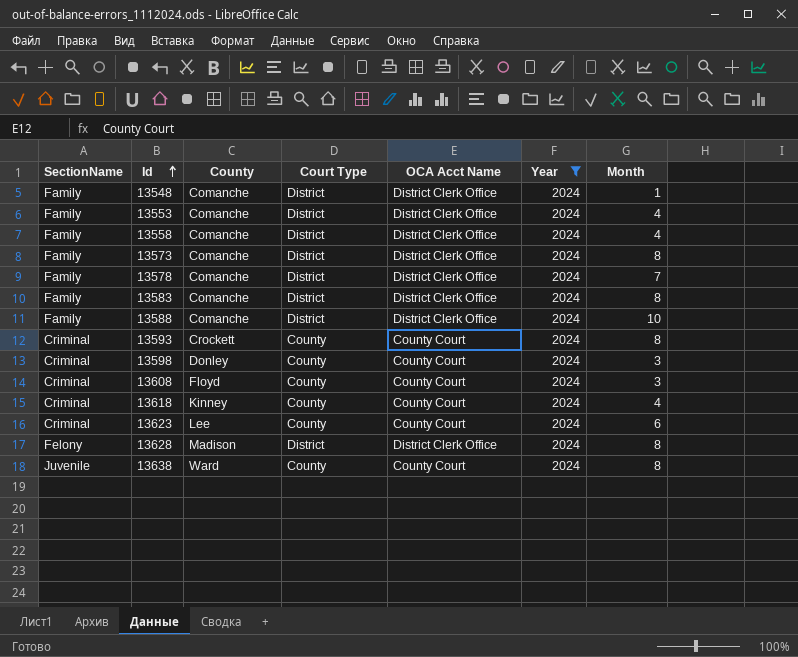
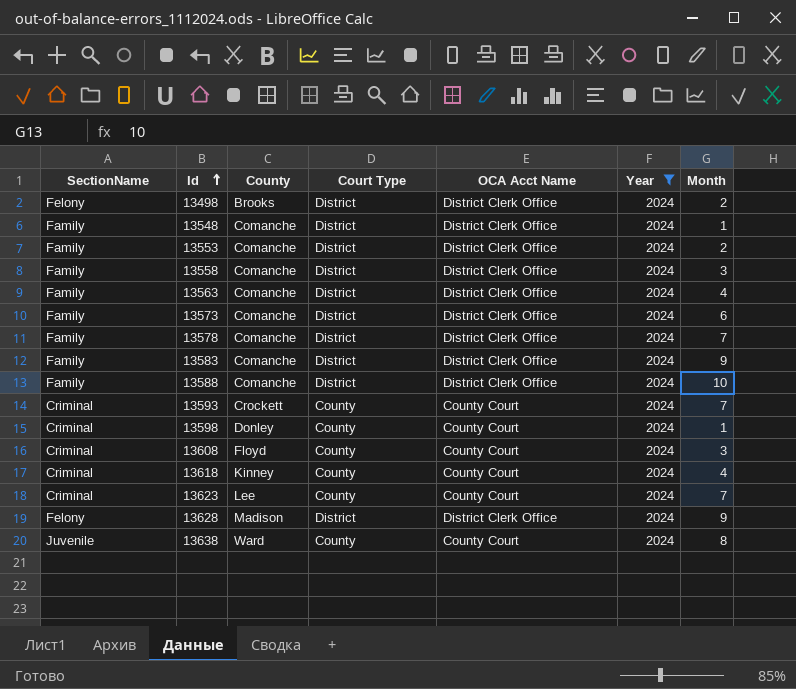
row 13498: none -> Felony | Brooks | District | District Clerk Office | 2024 | 2
13553 | Month: 4 -> 2
13558 | Month: 4 -> 3
row 13563: none -> Family | Comanche | District | District Clerk Office | 2024 | 4
13573 | Month: 8 -> 6
13583 | Month: 8 -> 9
13593 | Month: 8 -> 7
13598 | Month: 3 -> 1
13623 | Month: 6 -> 7
13628 | Month: 8 -> 9

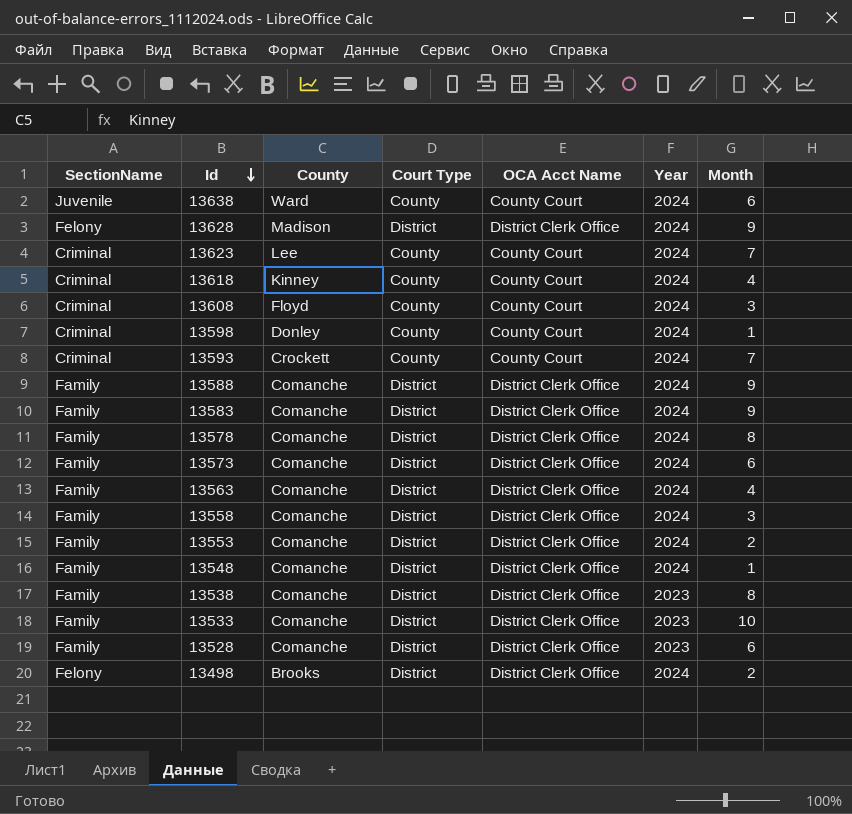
filter: Year = 2024 -> none
row order: Id ascending -> Id descending
13638 | Month: 8 -> 6
13588 | Month: 10 -> 9
13578 | Month: 7 -> 8

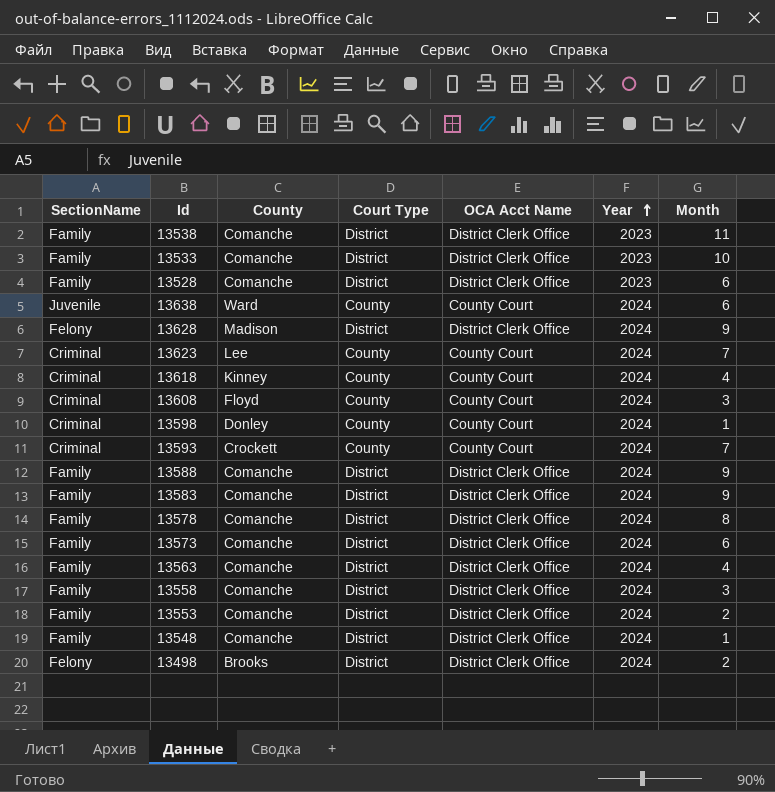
row order: Id descending -> Year ascending
13538 | Month: 8 -> 11

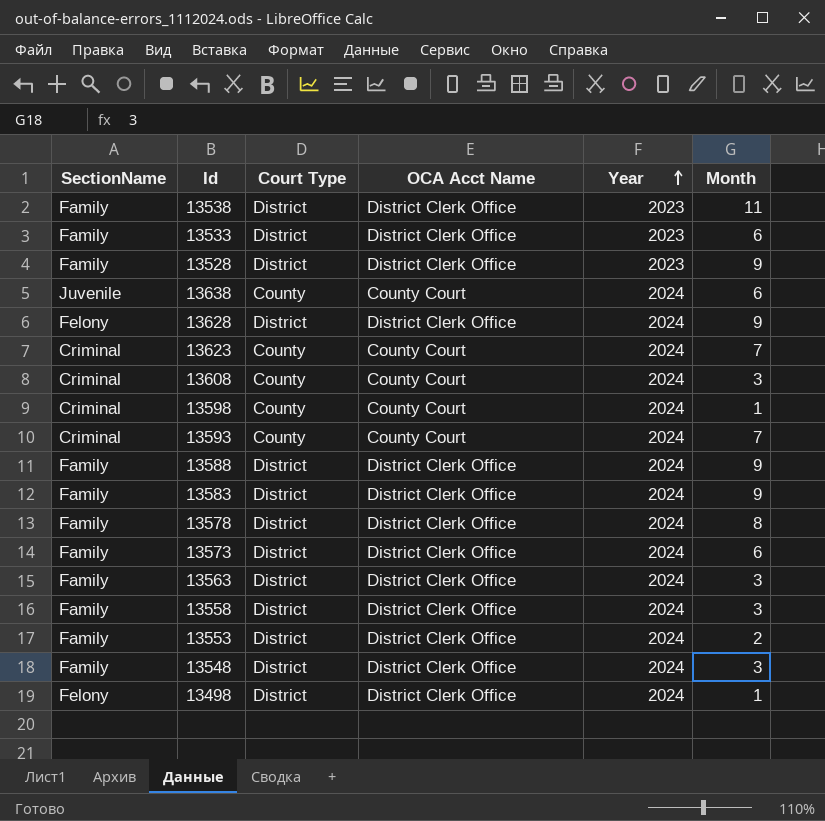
column County | position: 3 -> none
row 13618: Criminal | Kinney | County | County Court | 2024 | 4 -> none
13533 | Month: 10 -> 6
13528 | Month: 6 -> 9
13563 | Month: 4 -> 3
13548 | Month: 1 -> 3
13498 | Month: 2 -> 1

